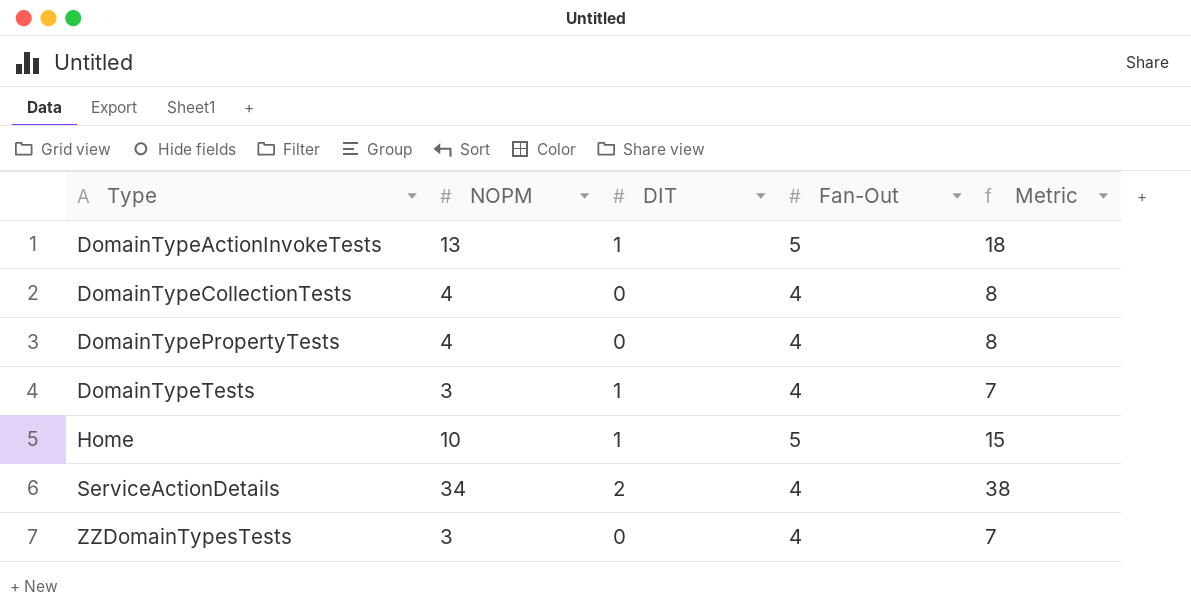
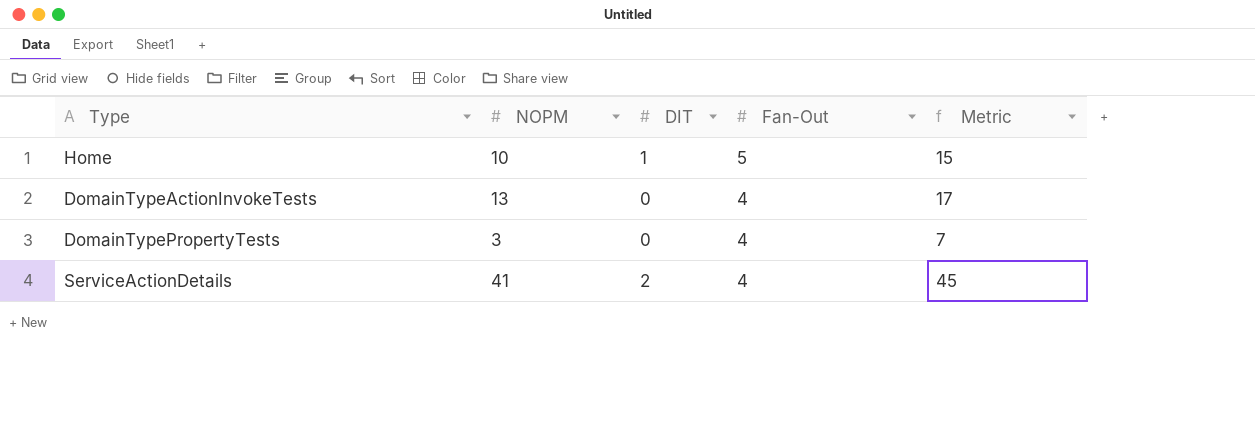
row order: Type ascending -> Fan-Out descending
row DomainTypeCollectionTests: 4 | 0 | 4 | 8 -> none
row DomainTypeTests: 3 | 1 | 4 | 7 -> none
row ZZDomainTypesTests: 3 | 0 | 4 | 7 -> none
DomainTypeActionInvokeTests | DIT: 1 -> 0
DomainTypeActionInvokeTests | Fan-Out: 5 -> 4
DomainTypeActionInvokeTests | Metric: 18 -> 17
DomainTypePropertyTests | NOPM: 4 -> 3
DomainTypePropertyTests | Metric: 8 -> 7
ServiceActionDetails | NOPM: 34 -> 41
ServiceActionDetails | Metric: 38 -> 45

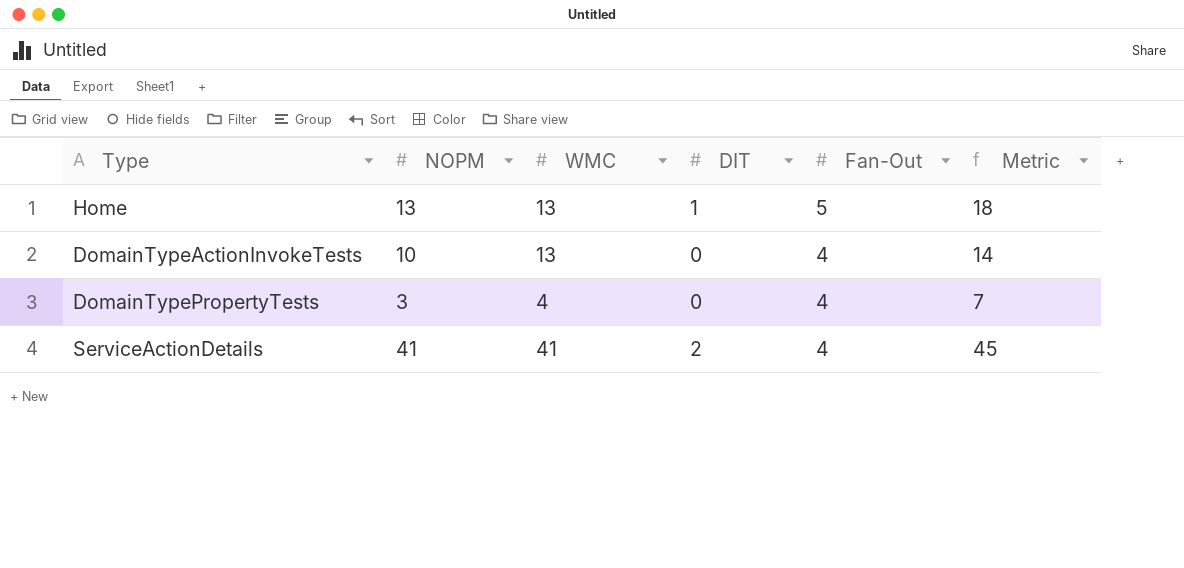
column WMC | position: none -> 3
Home | NOPM: 10 -> 13
Home | Metric: 15 -> 18
DomainTypeActionInvokeTests | NOPM: 13 -> 10
DomainTypeActionInvokeTests | Metric: 17 -> 14

